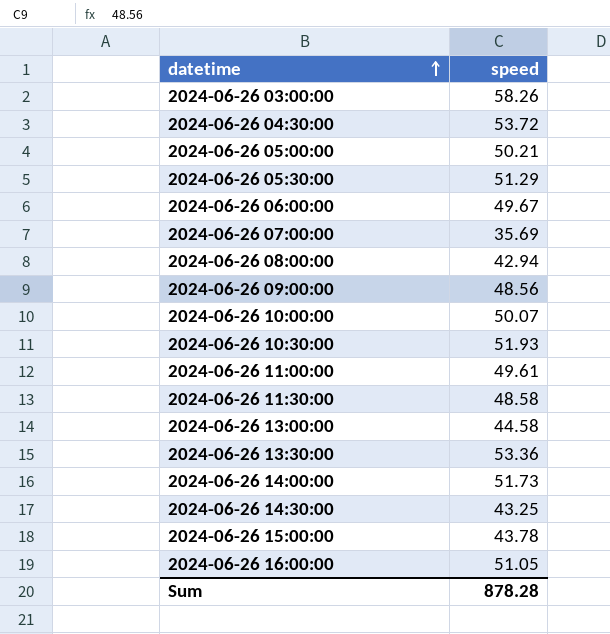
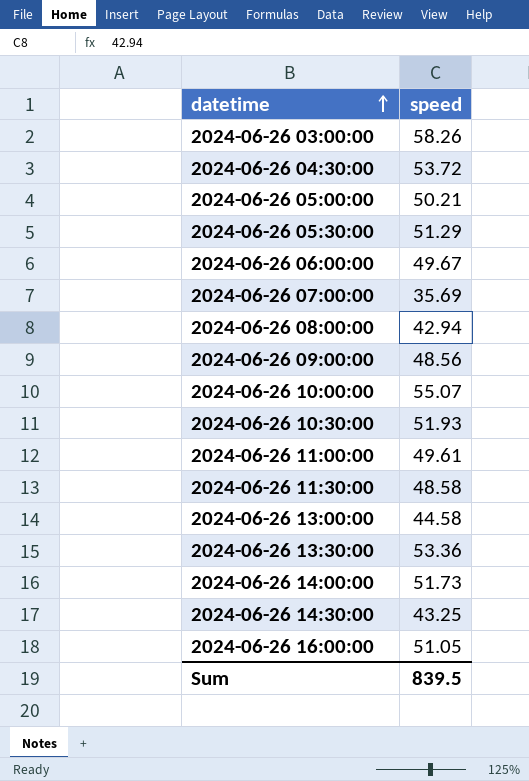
row 2024-06-26 15:00:00: 43.78 -> none
2024-06-26 10:00:00 | speed: 50.07 -> 55.07
Sum | speed: 878.28 -> 839.5

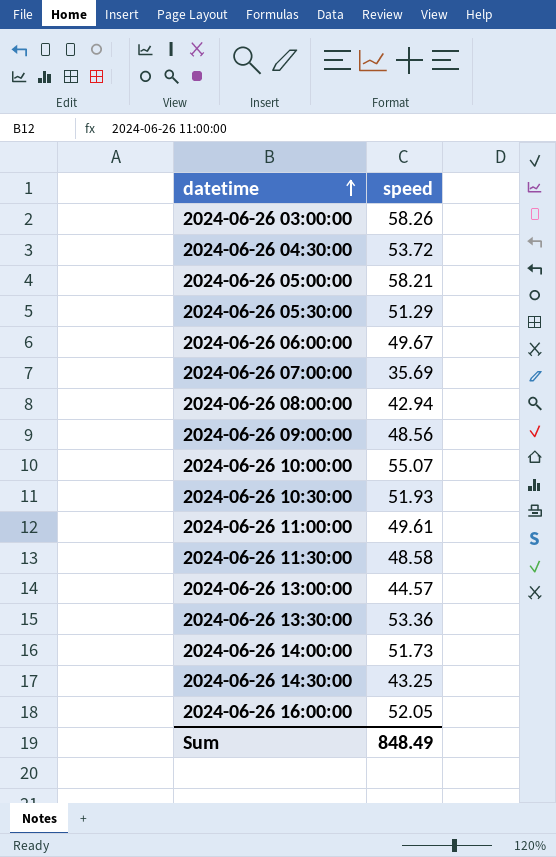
2024-06-26 05:00:00 | speed: 50.21 -> 58.21
2024-06-26 13:00:00 | speed: 44.58 -> 44.57
2024-06-26 16:00:00 | speed: 51.05 -> 52.05
Sum | speed: 839.5 -> 848.49

